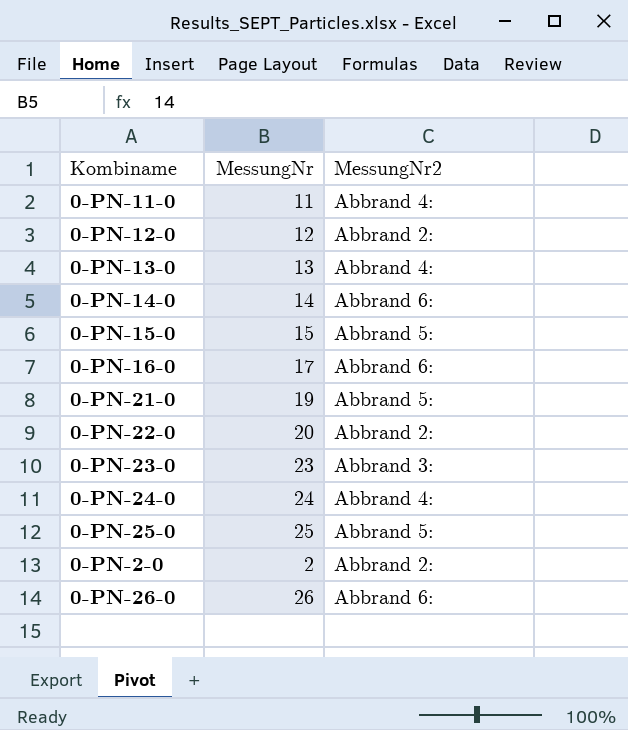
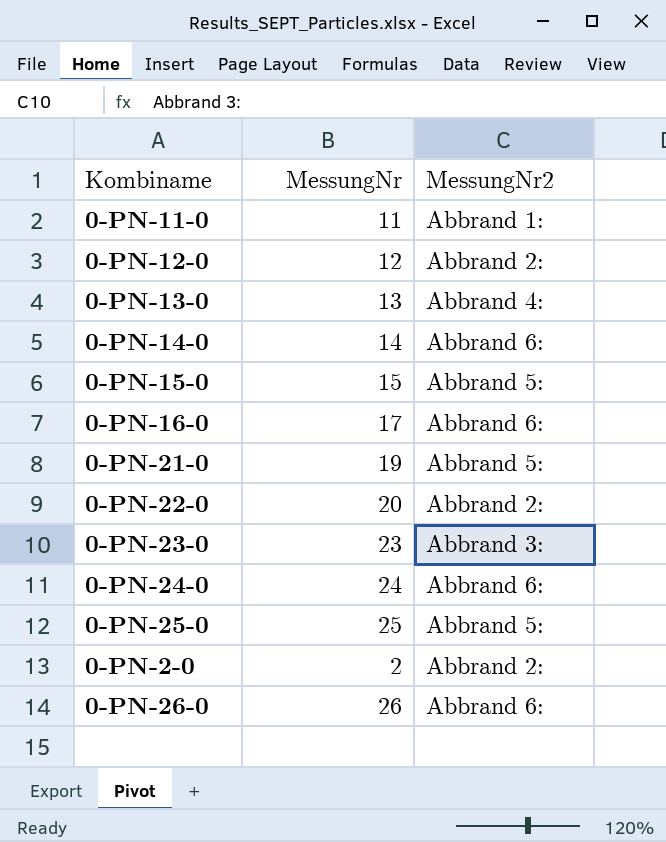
0-PN-11-0 | MessungNr2: Abbrand 4: -> Abbrand 1:
0-PN-24-0 | MessungNr2: Abbrand 4: -> Abbrand 6:

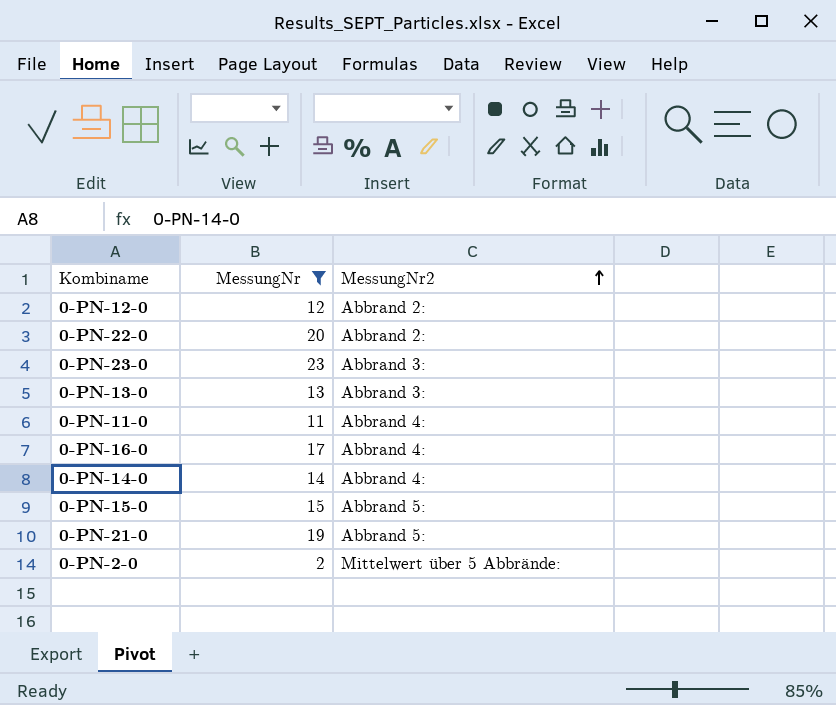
filter: none -> MessungNr <= 23
row order: none -> MessungNr2 ascending
0-PN-13-0 | MessungNr2: Abbrand 4: -> Abbrand 3:
0-PN-11-0 | MessungNr2: Abbrand 1: -> Abbrand 4:
0-PN-16-0 | MessungNr2: Abbrand 6: -> Abbrand 4:
0-PN-14-0 | MessungNr2: Abbrand 6: -> Abbrand 4:
0-PN-2-0 | MessungNr2: Abbrand 2: -> Mittelwert über 5 Abbrände:

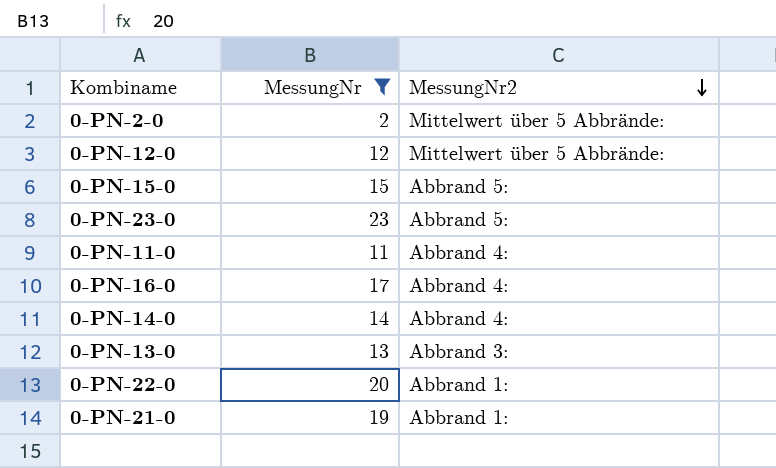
row order: MessungNr2 ascending -> MessungNr2 descending
0-PN-12-0 | MessungNr2: Abbrand 2: -> Mittelwert über 5 Abbrände:
0-PN-23-0 | MessungNr2: Abbrand 3: -> Abbrand 5:
0-PN-22-0 | MessungNr2: Abbrand 2: -> Abbrand 1:
0-PN-21-0 | MessungNr2: Abbrand 5: -> Abbrand 1:

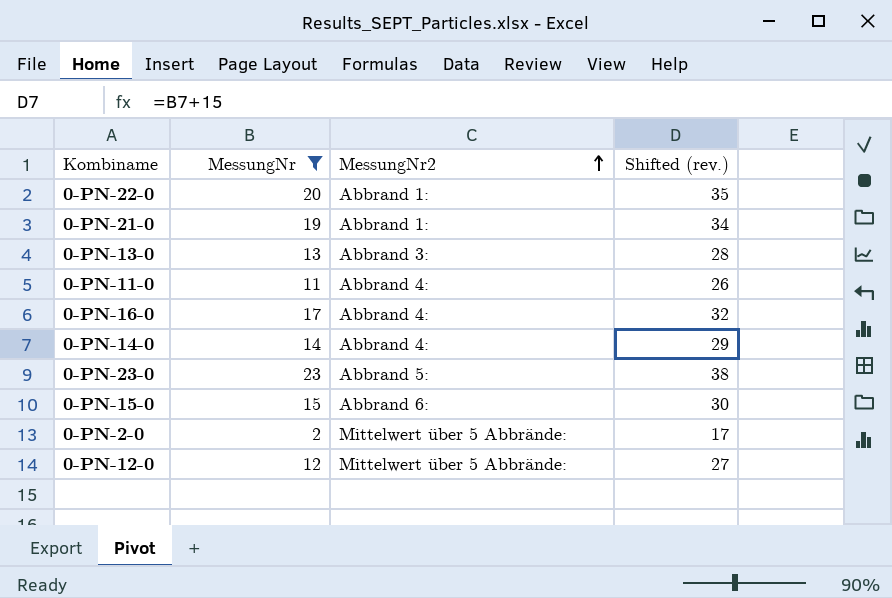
row order: MessungNr2 descending -> MessungNr2 ascending
column Shifted (rev.) | formula: none -> [MessungNr] + 15
0-PN-15-0 | MessungNr2: Abbrand 5: -> Abbrand 6:

